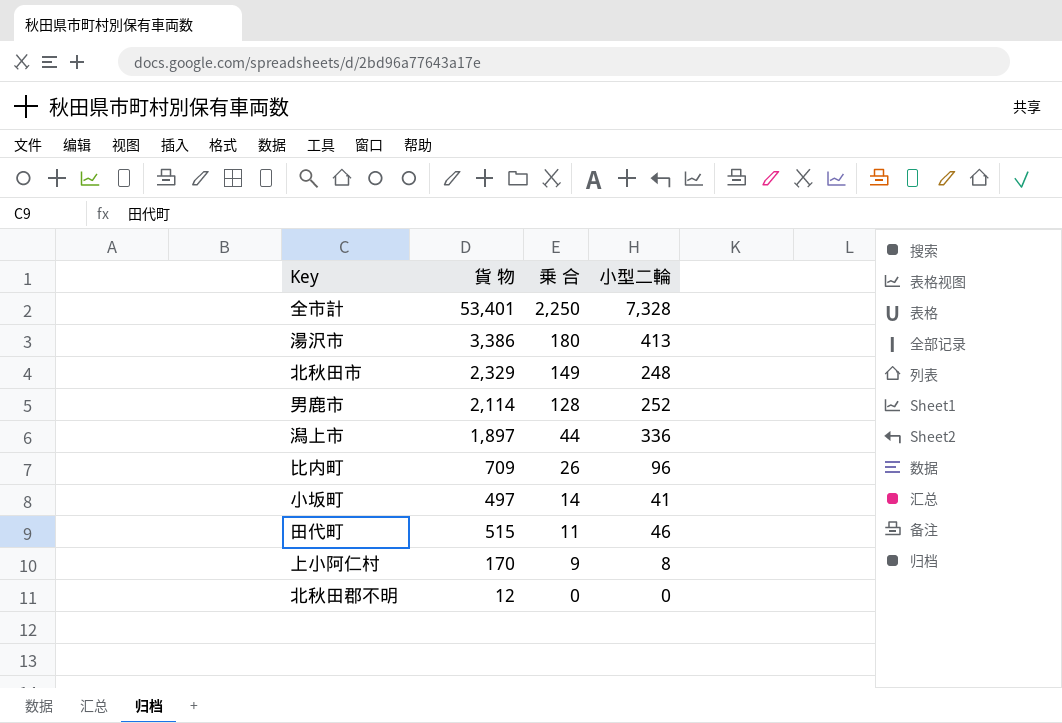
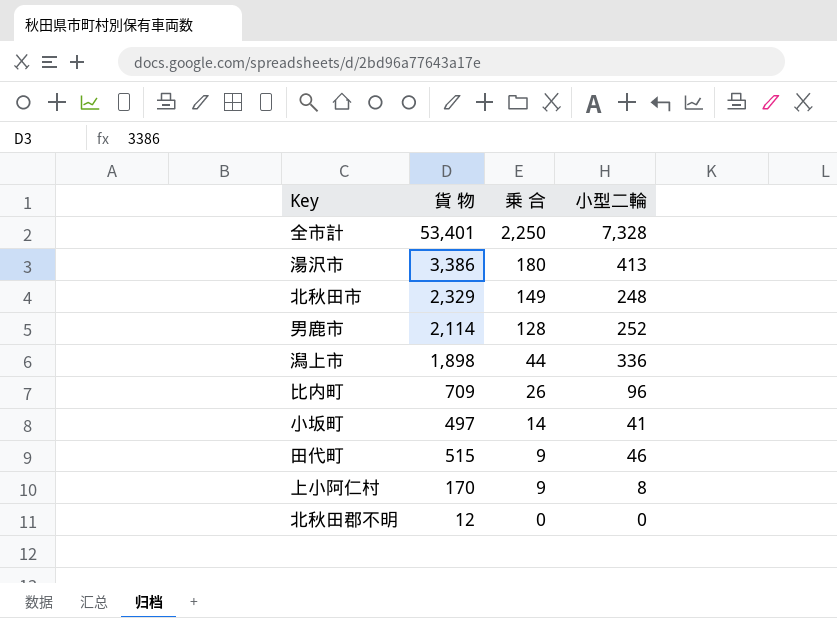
潟上市 | 貨 物: 1,897 -> 1,898
田代町 | 乗 合: 11 -> 9

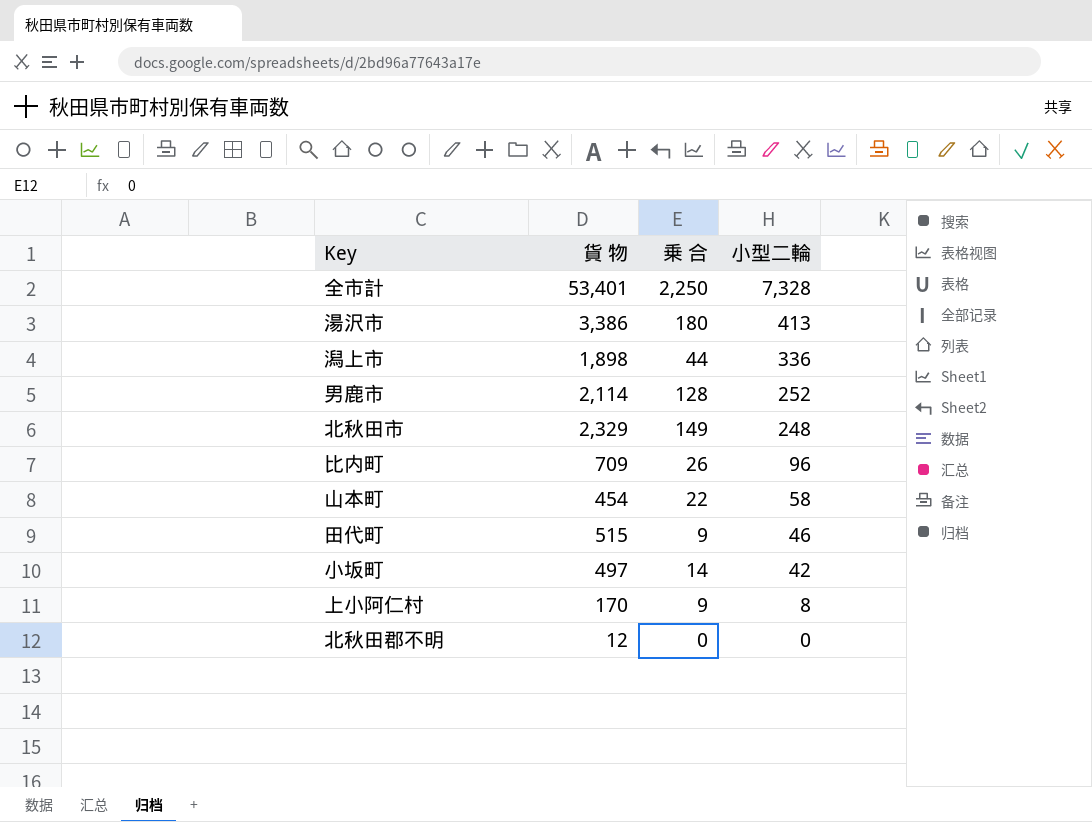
row order: 乗 合 descending -> 小型二輪 descending
row 山本町: none -> 454 | 22 | 58
小坂町 | 小型二輪: 41 -> 42

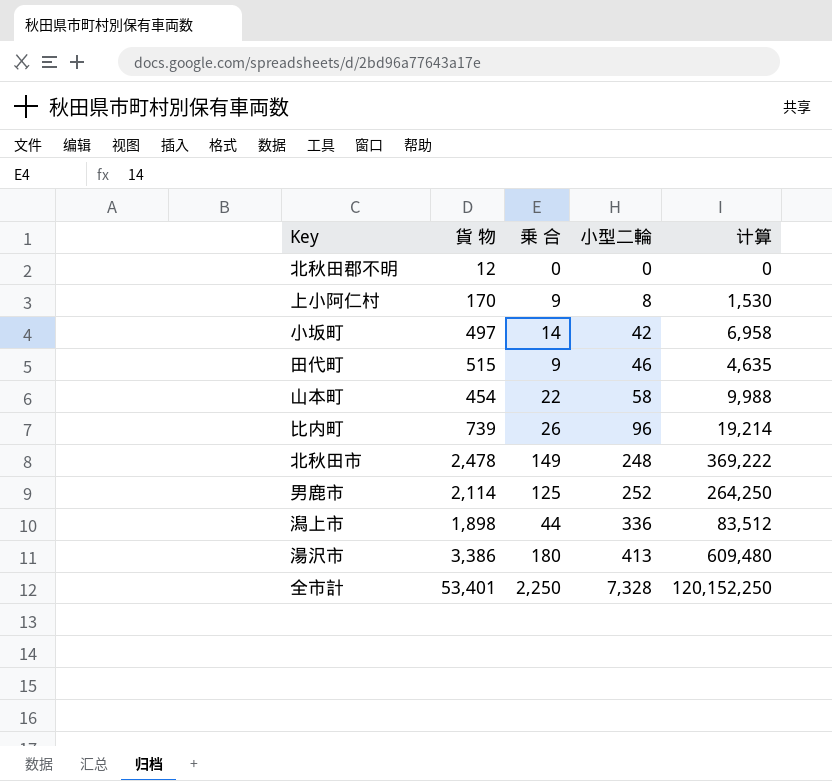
row order: 小型二輪 descending -> 小型二輪 ascending
column 计算 | formula: none -> [貨 物] * [乗 合]
比内町 | 貨 物: 709 -> 739
北秋田市 | 貨 物: 2,329 -> 2,478
男鹿市 | 乗 合: 128 -> 125

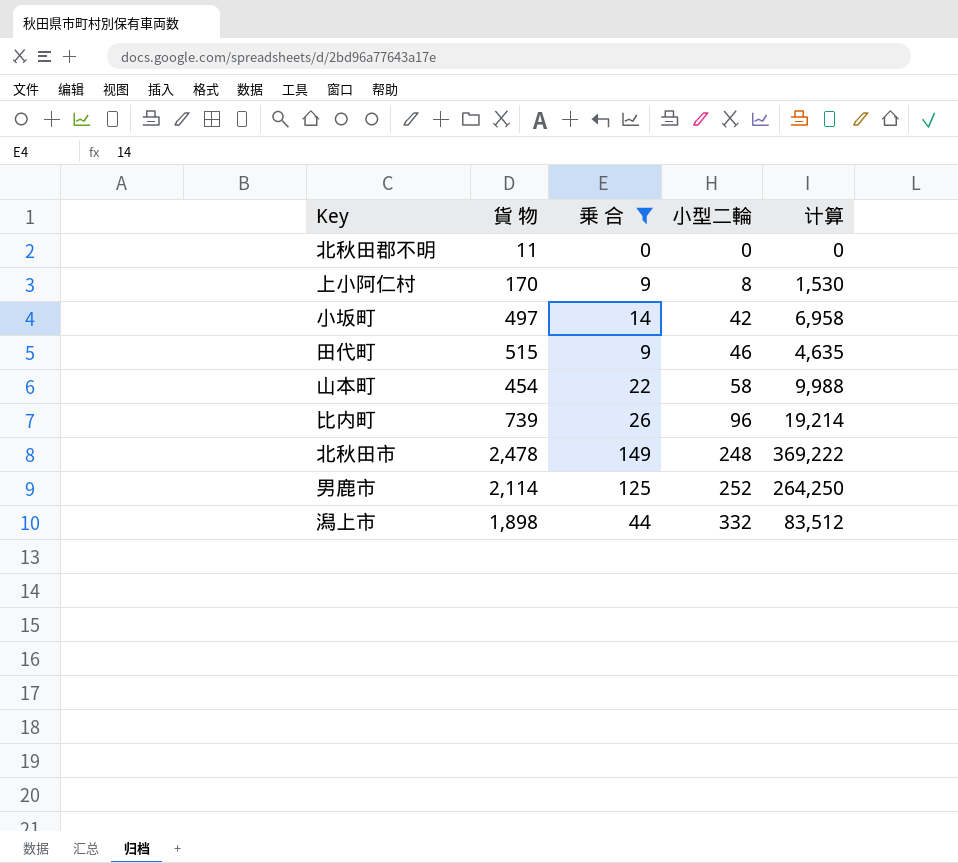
filter: none -> 乗 合 <= 149
北秋田郡不明 | 貨 物: 12 -> 11
潟上市 | 小型二輪: 336 -> 332

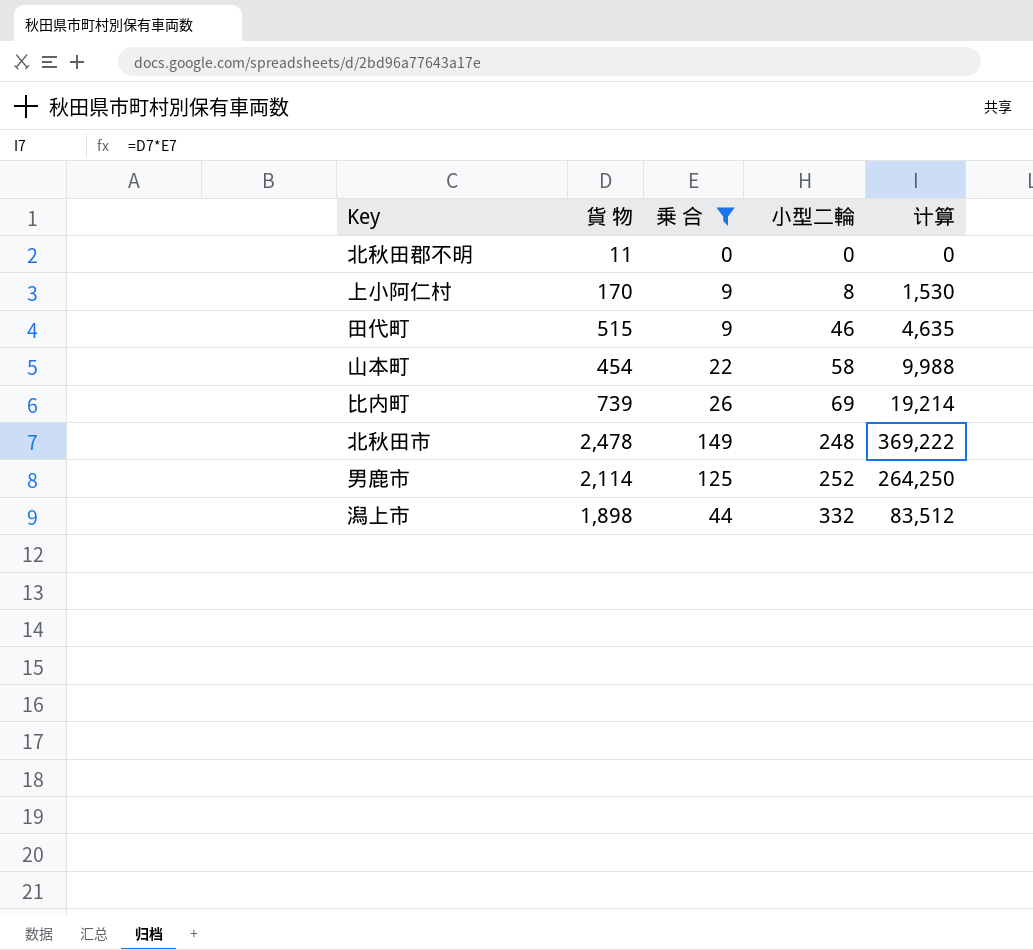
row 小坂町: 497 | 14 | 42 | 6,958 -> none
比内町 | 小型二輪: 96 -> 69

